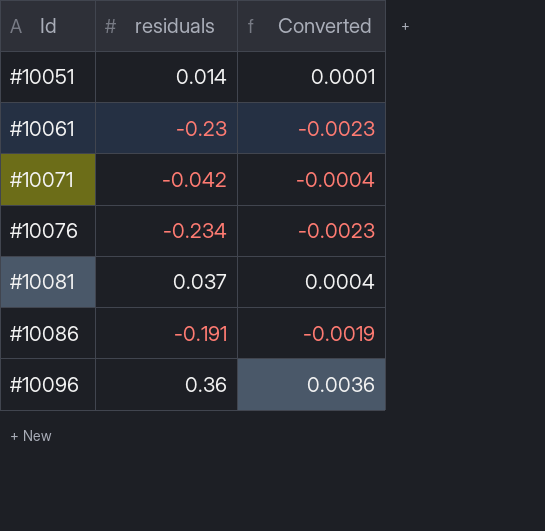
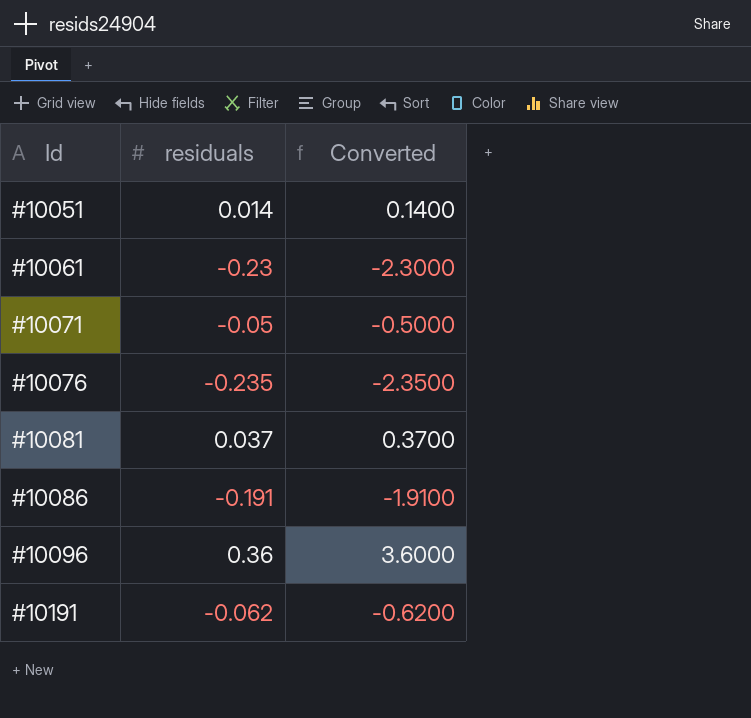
column Converted | formula: [residuals] * 0.01 -> [residuals] * 10
#10071 | residuals: -0.042 -> -0.05
#10076 | residuals: -0.234 -> -0.235
row #10191: none -> -0.062 | -0.6200

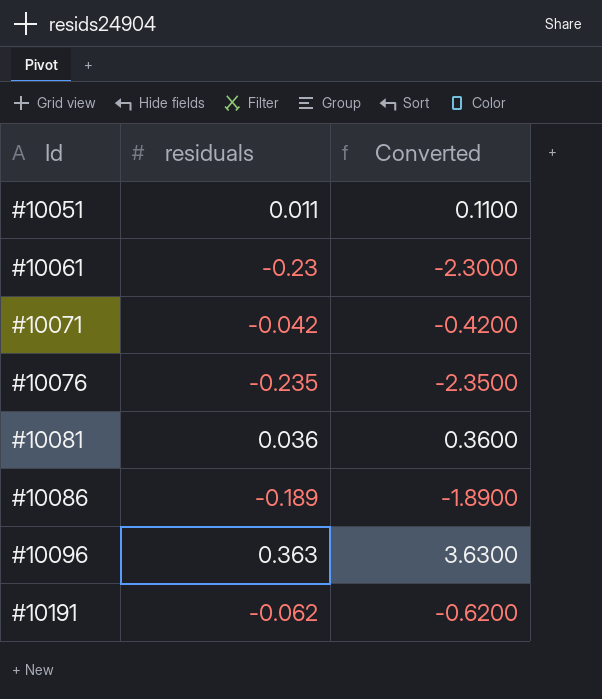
#10051 | residuals: 0.014 -> 0.011
#10051 | Converted: 0.1400 -> 0.1100
#10071 | residuals: -0.05 -> -0.042
#10071 | Converted: -0.5000 -> -0.4200
#10081 | residuals: 0.037 -> 0.036
#10081 | Converted: 0.3700 -> 0.3600
#10086 | residuals: -0.191 -> -0.189
#10086 | Converted: -1.9100 -> -1.8900
#10096 | residuals: 0.36 -> 0.363
#10096 | Converted: 3.6000 -> 3.6300

